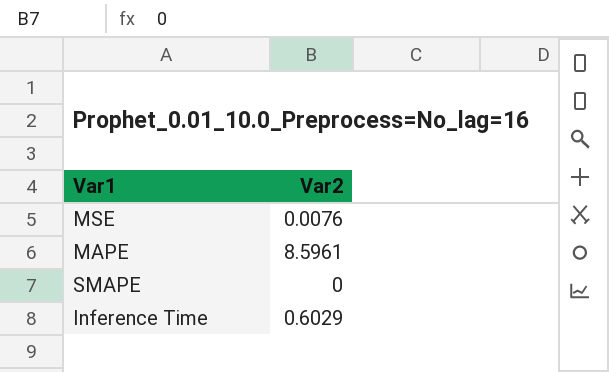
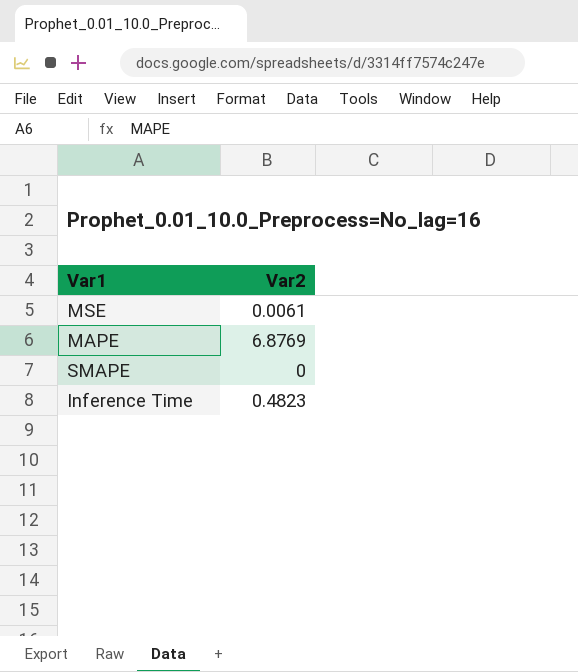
MSE | Var2: 0.0076 -> 0.0061
MAPE | Var2: 8.5961 -> 6.8769
Inference Time | Var2: 0.6029 -> 0.4823

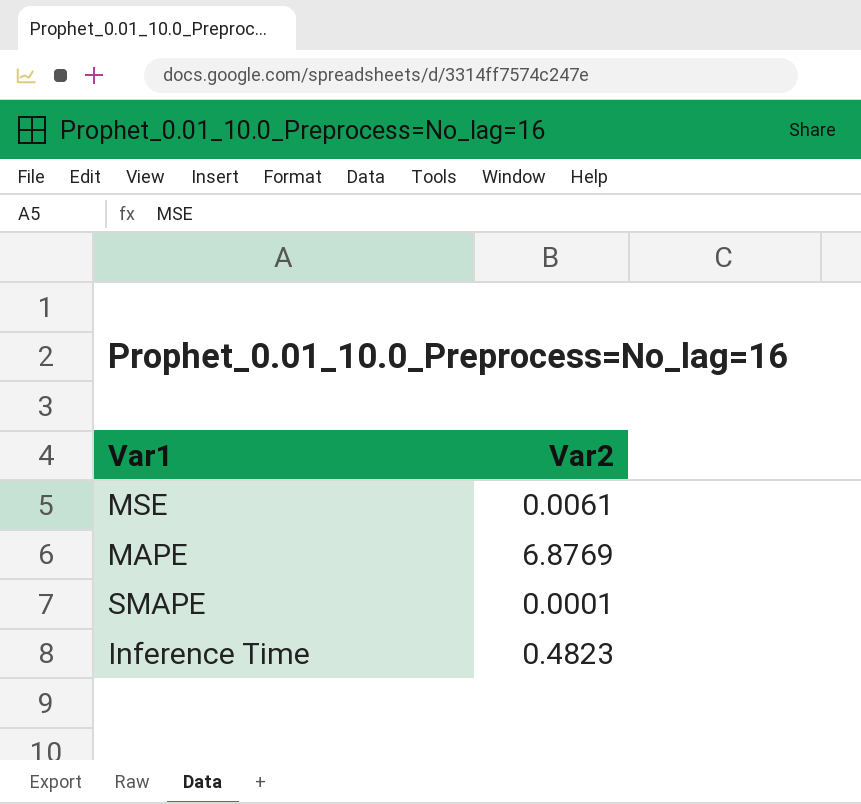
SMAPE | Var2: 0 -> 0.0001

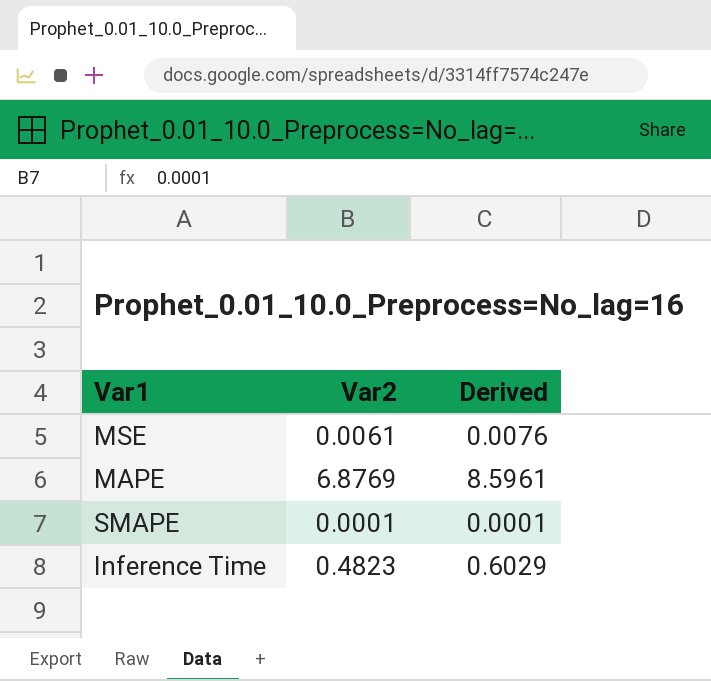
column Derived | formula: none -> [Var2] * 1.25

